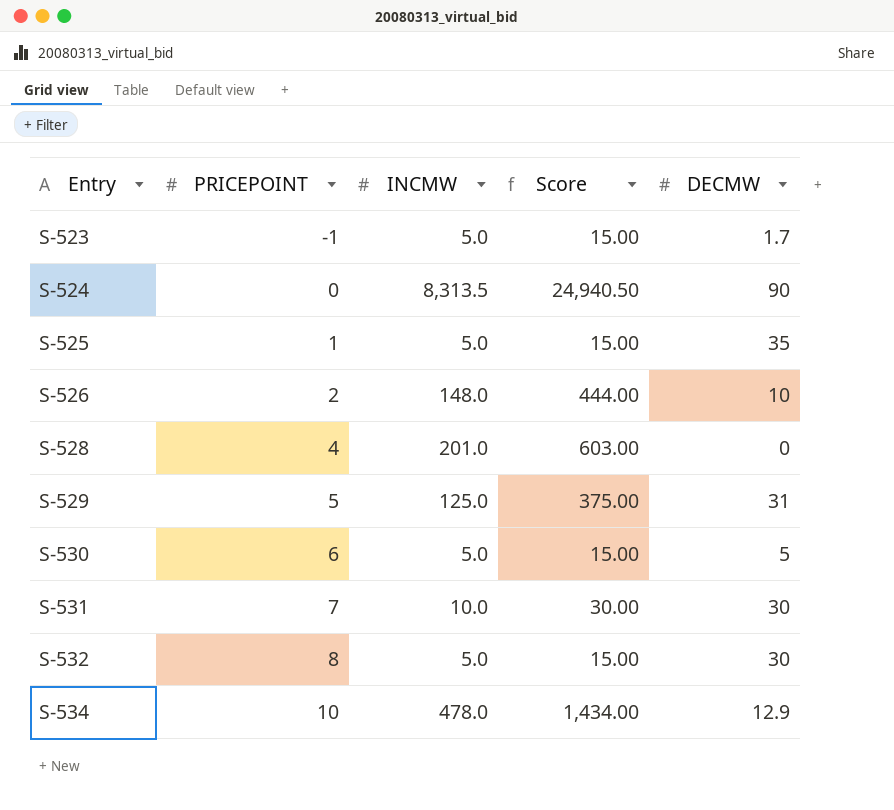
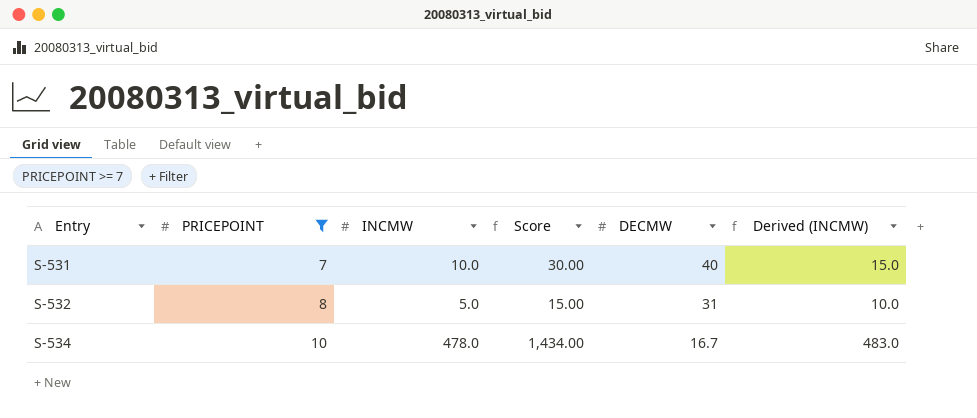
filter: none -> PRICEPOINT >= 7
column Derived (INCMW) | formula: none -> [INCMW] + 5
S-531 | DECMW: 30 -> 40
S-532 | DECMW: 30 -> 31
S-534 | DECMW: 12.9 -> 16.7

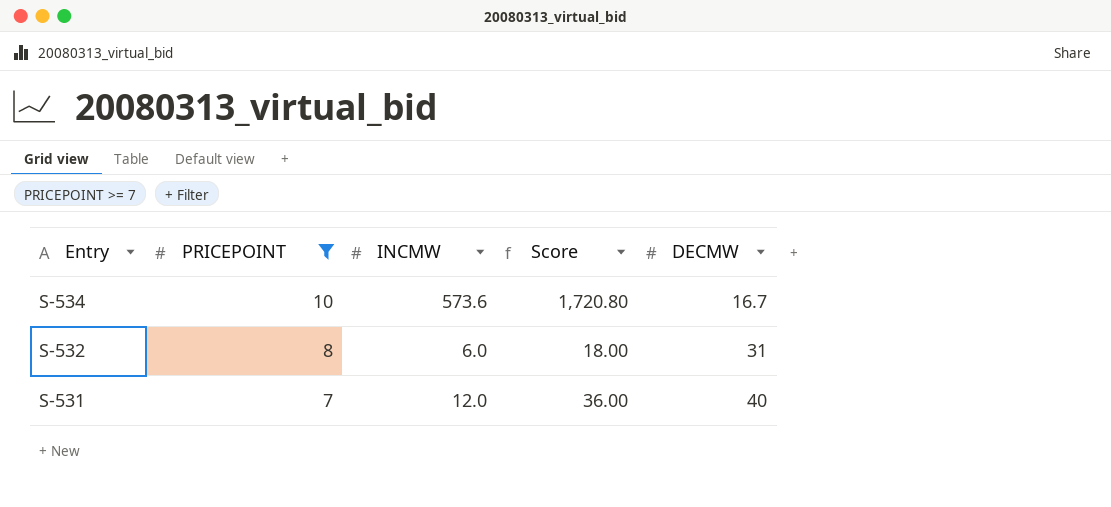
row order: Entry ascending -> Entry descending
column Derived (INCMW) | formula: [INCMW] + 5 -> none
S-534 | INCMW: 478.0 -> 573.6
S-534 | Score: 1,434.00 -> 1,720.80
S-532 | INCMW: 5.0 -> 6.0
S-532 | Score: 15.00 -> 18.00
S-531 | INCMW: 10.0 -> 12.0
S-531 | Score: 30.00 -> 36.00

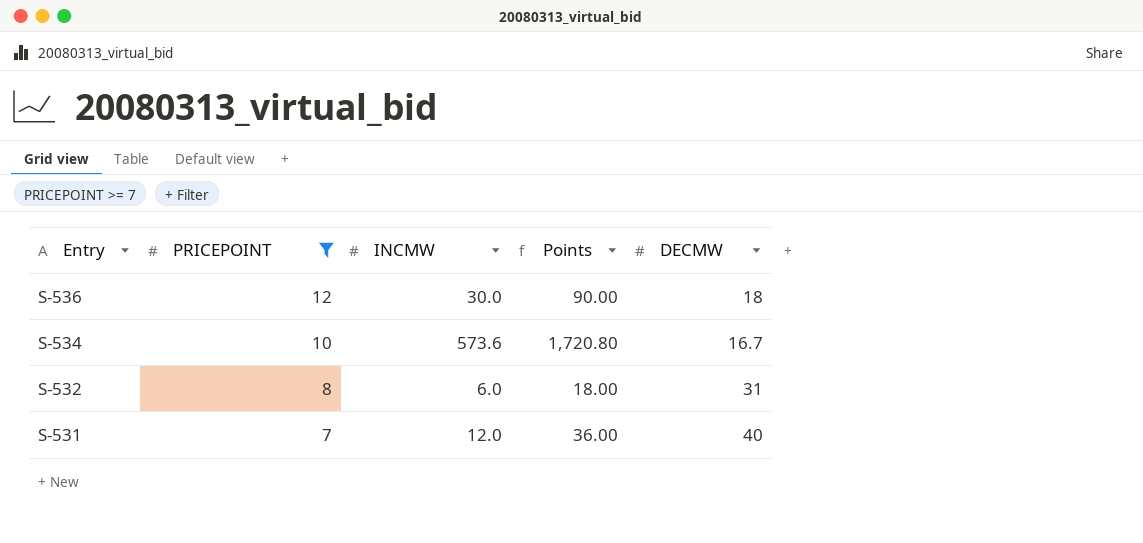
column name: Score -> Points
row S-536: none -> 12 | 30.0 | 90.00 | 18

